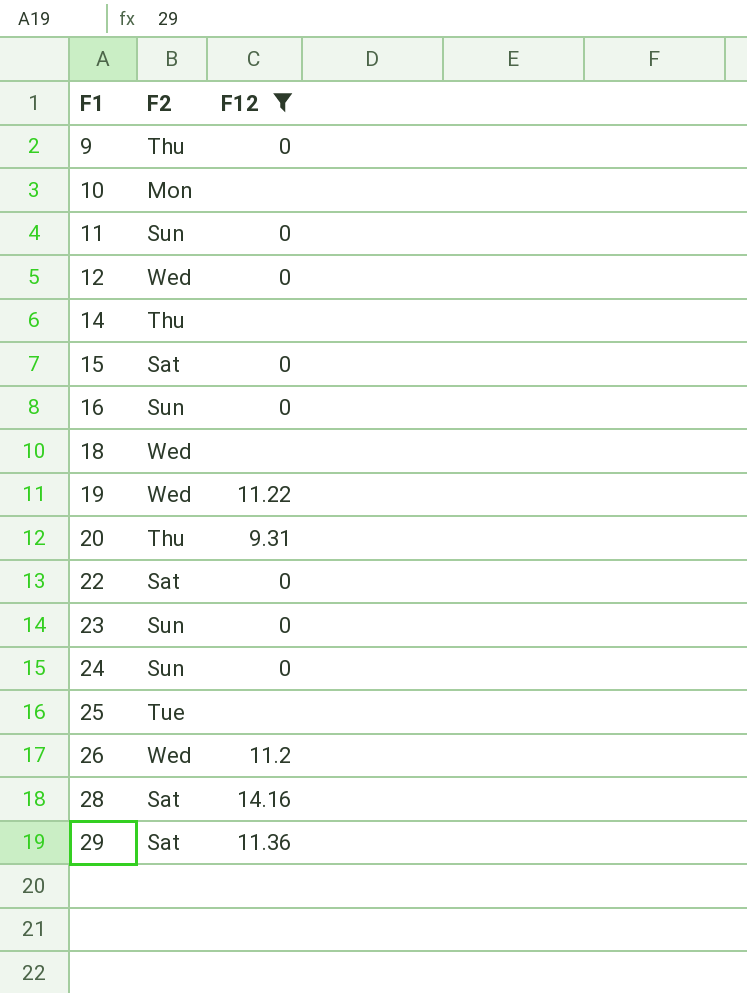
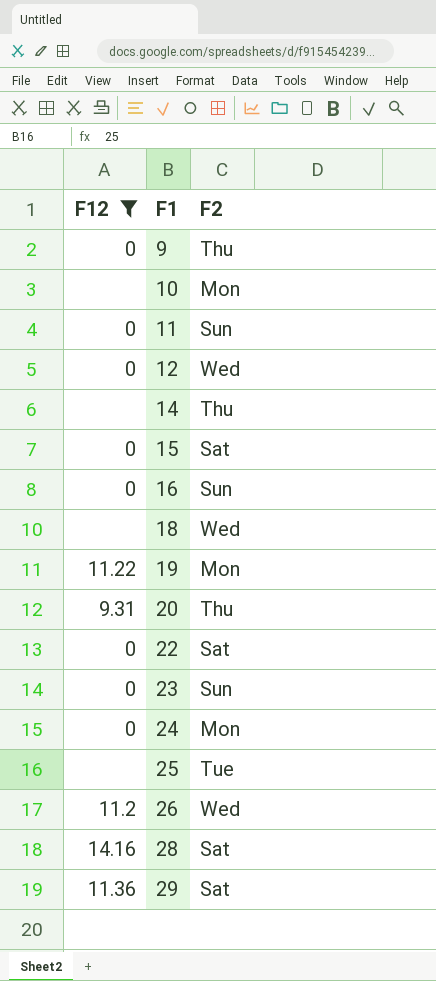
column F12 | position: 3 -> 1
19 | F2: Wed -> Mon
24 | F2: Sun -> Mon

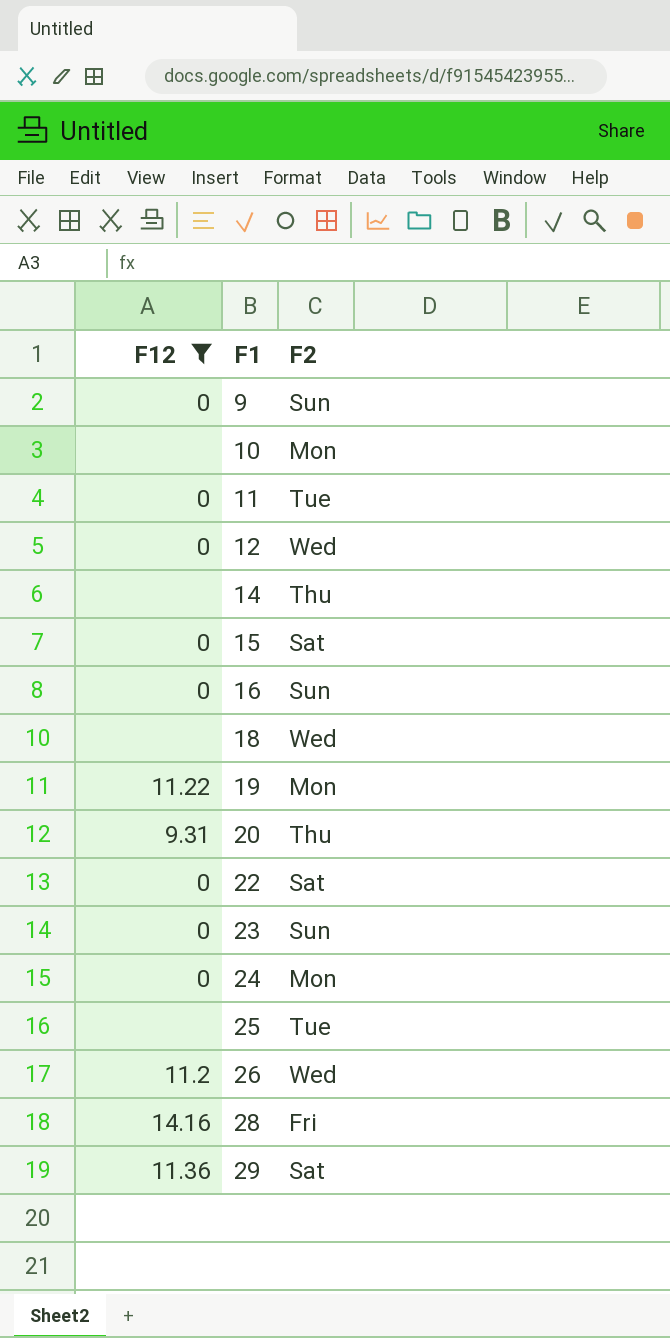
9 | F2: Thu -> Sun
11 | F2: Sun -> Tue
28 | F2: Sat -> Fri

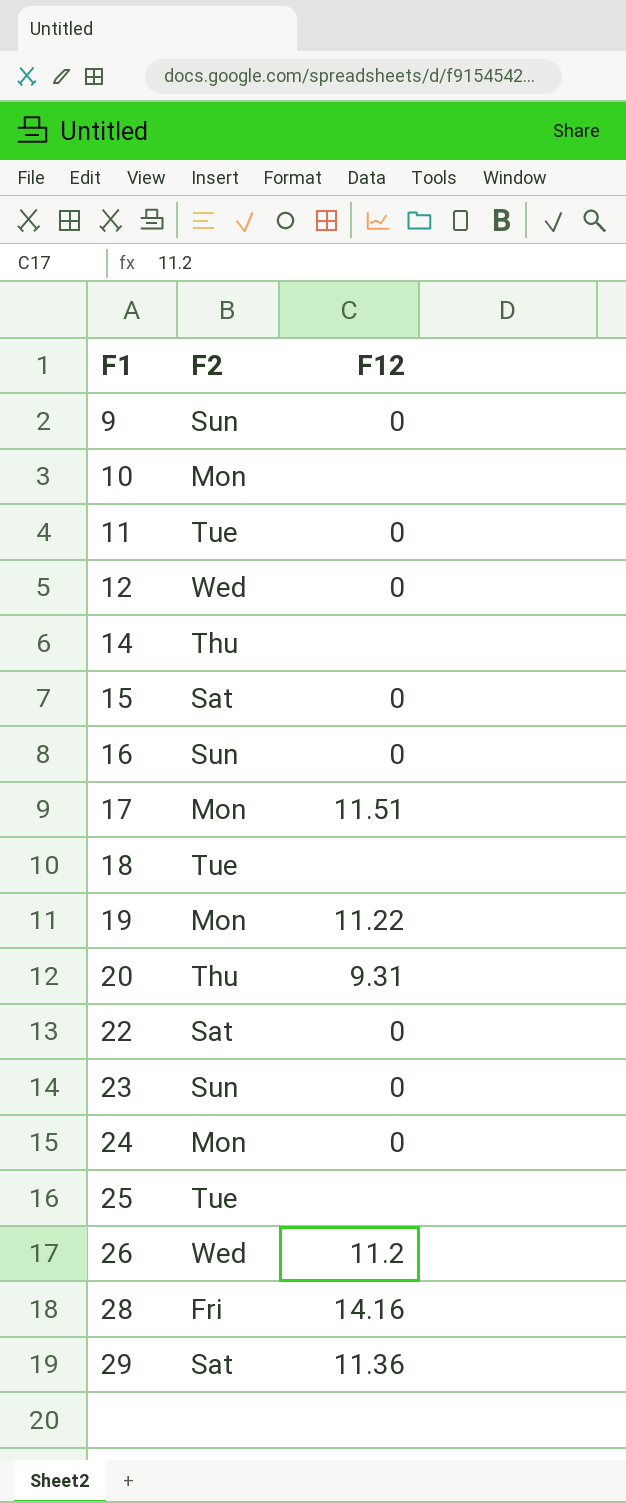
filter: F12 != 11.51 -> none
column F12 | position: 1 -> 3
18 | F2: Wed -> Tue

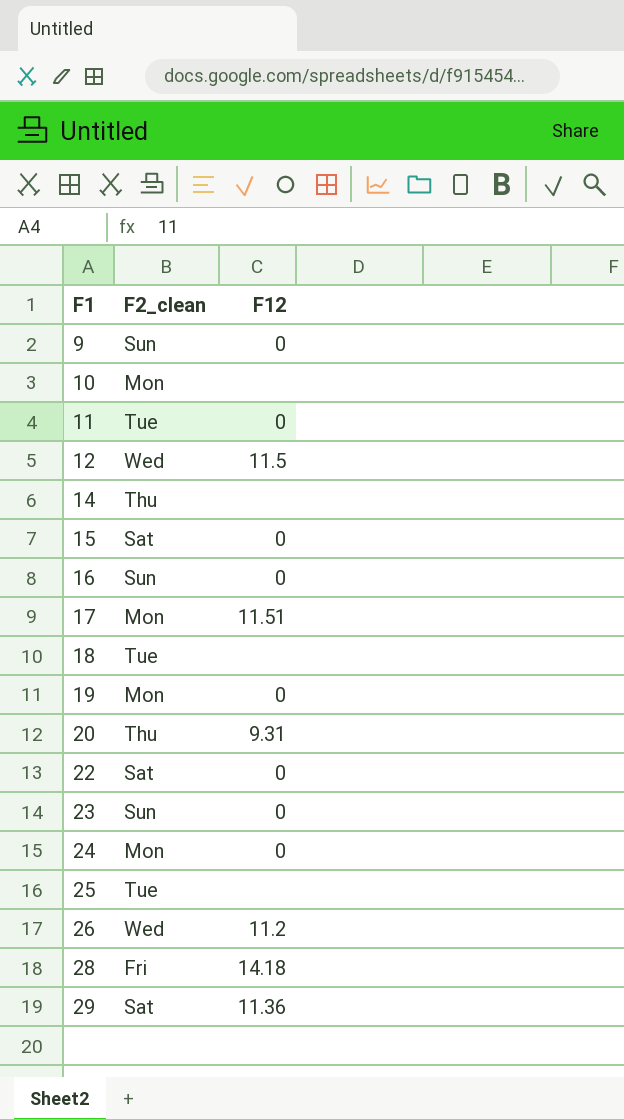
column name: F2 -> F2_clean
12 | F12: 0 -> 11.5
19 | F12: 11.22 -> 0
28 | F12: 14.16 -> 14.18

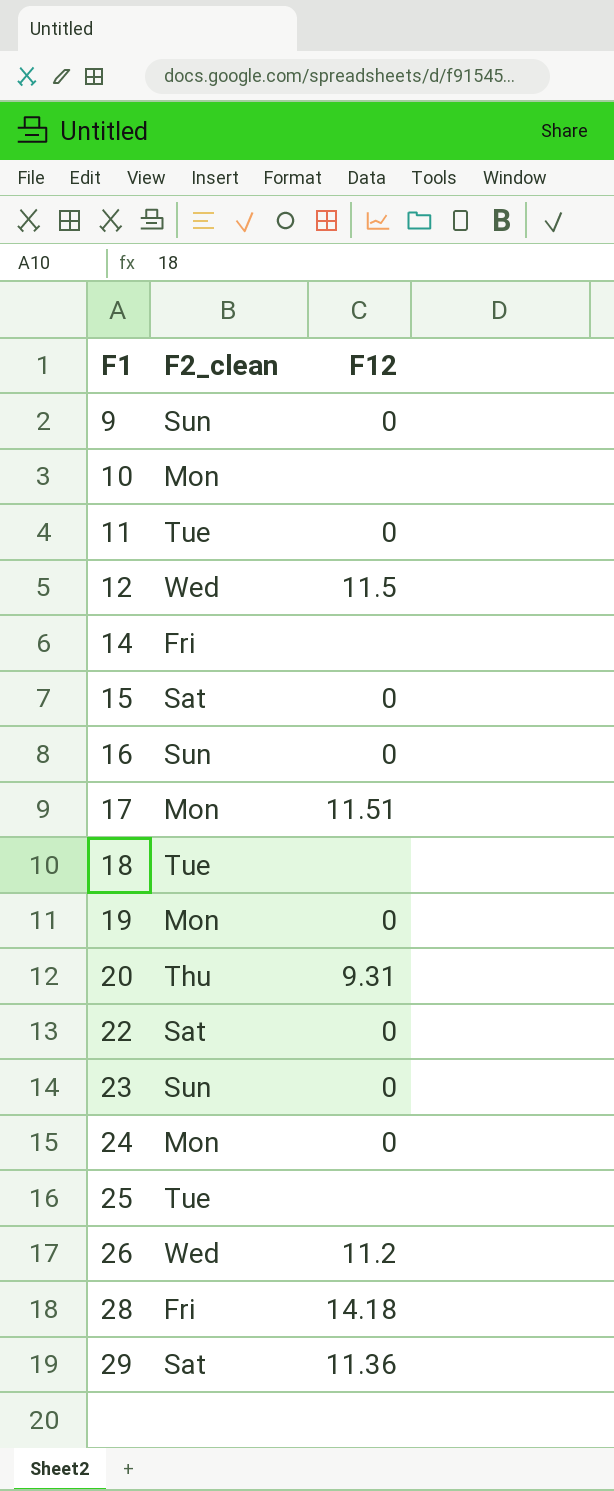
14 | F2_clean: Thu -> Fri

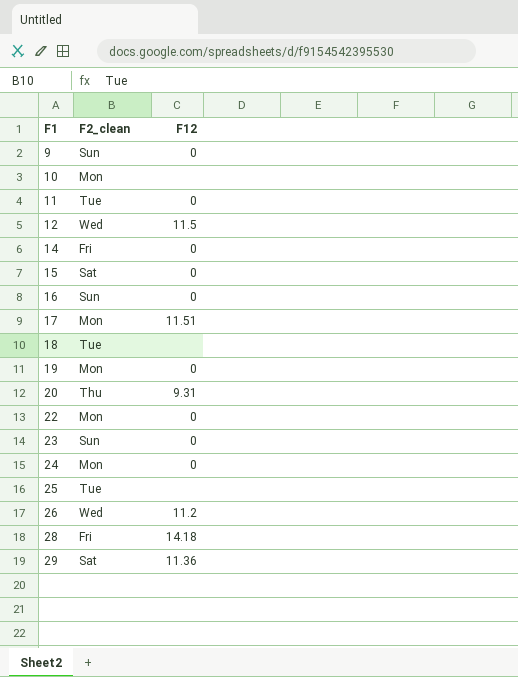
14 | F12: none -> 0
22 | F2_clean: Sat -> Mon

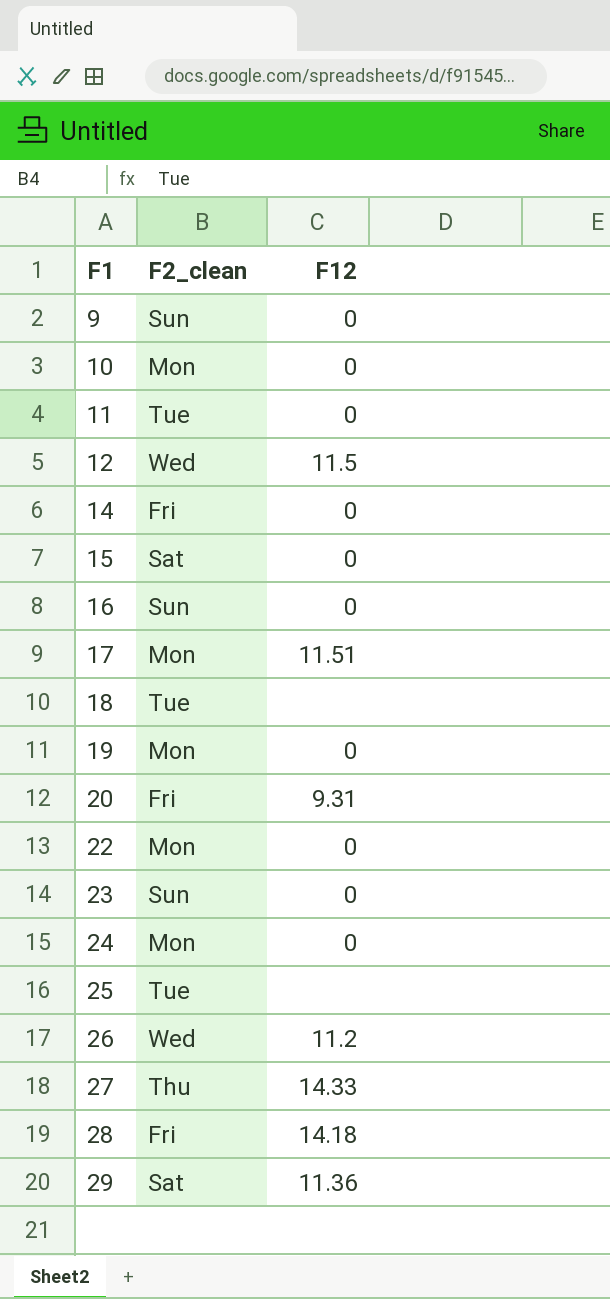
10 | F12: none -> 0
20 | F2_clean: Thu -> Fri
row 27: none -> Thu | 14.33

